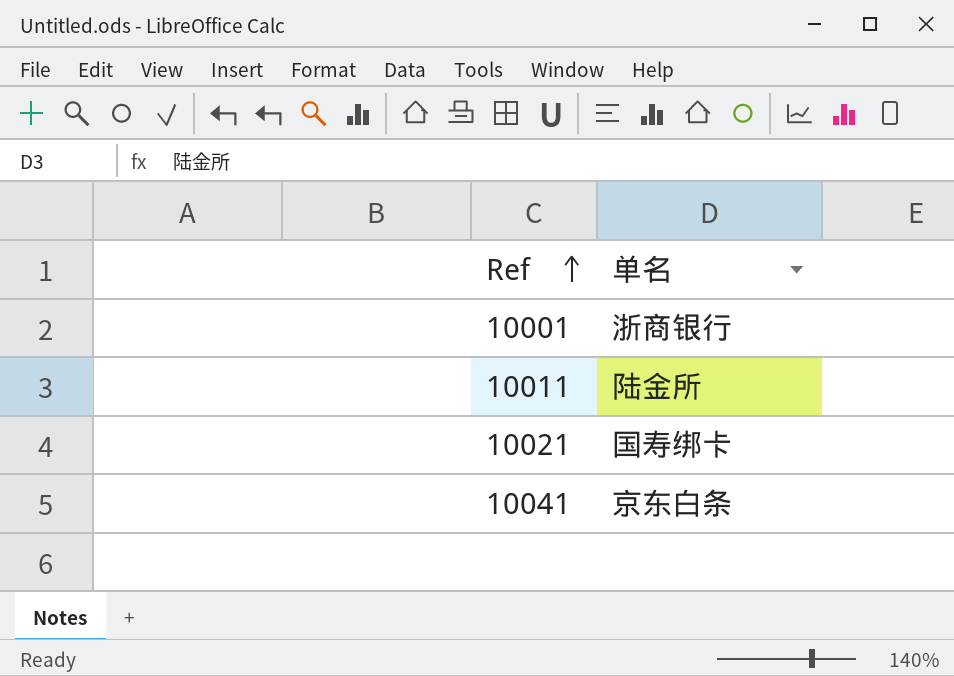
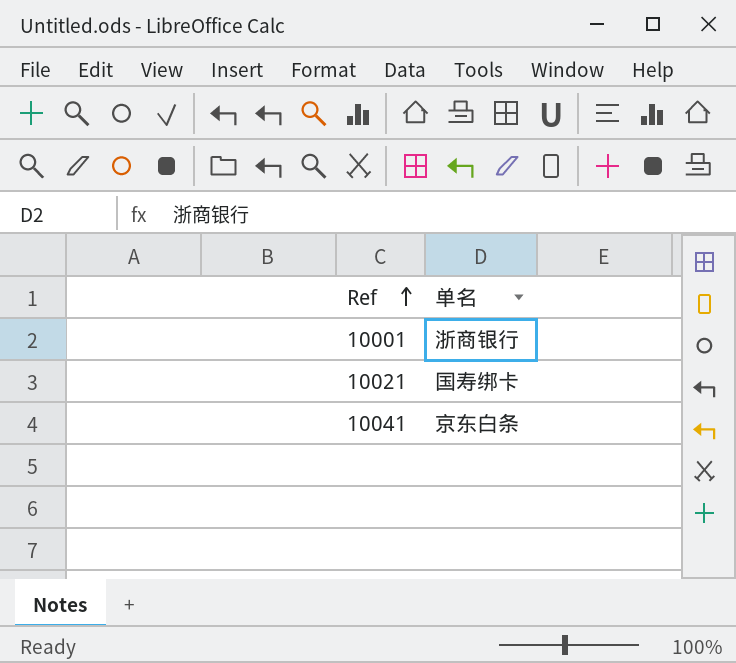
row 10011: 陆金所 -> none

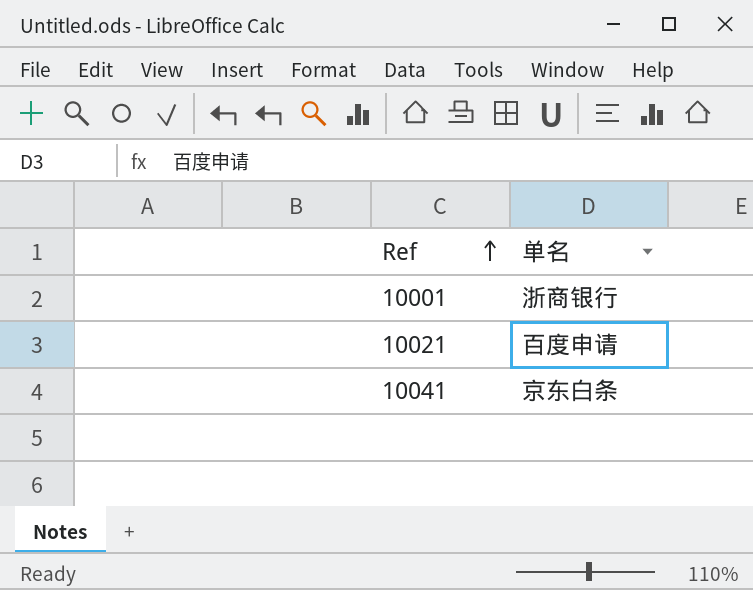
10021 | 单名: 国寿绑卡 -> 百度申请

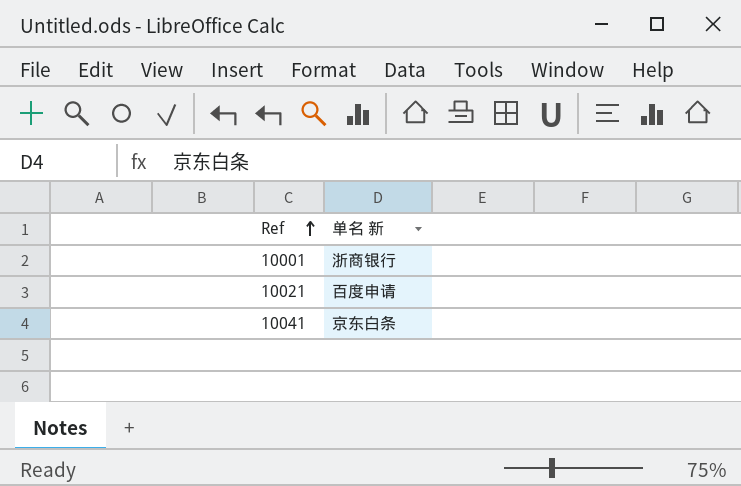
column name: 单名 -> 单名 新

